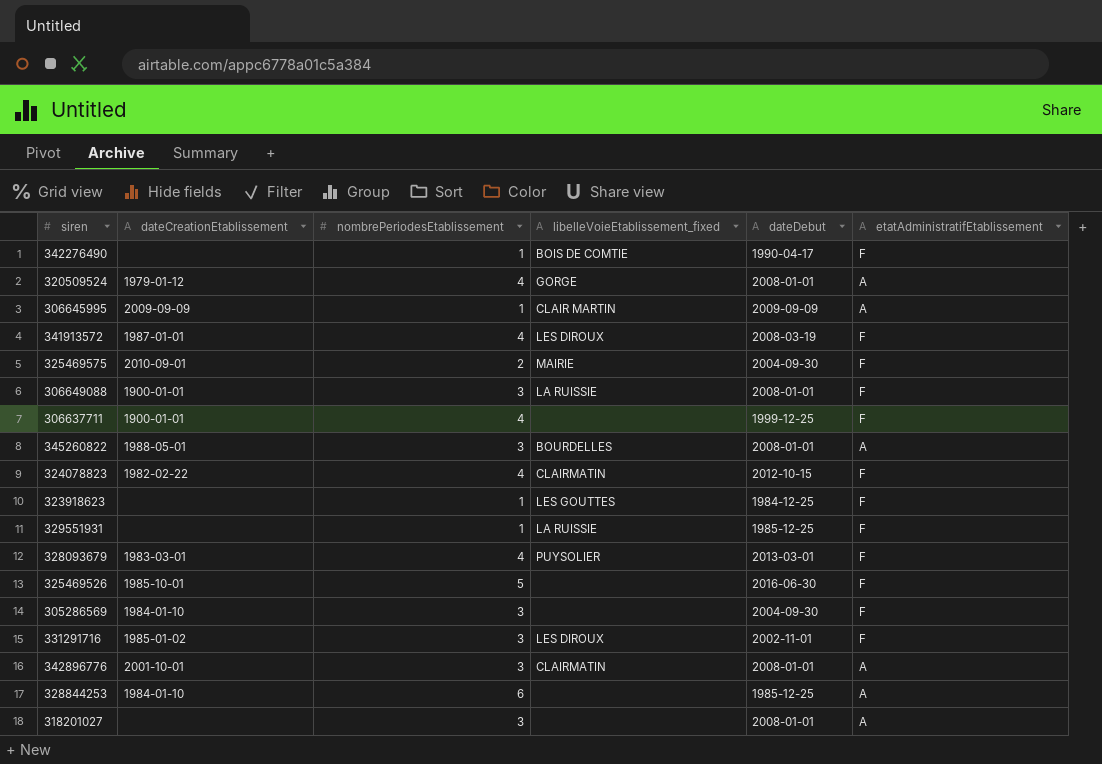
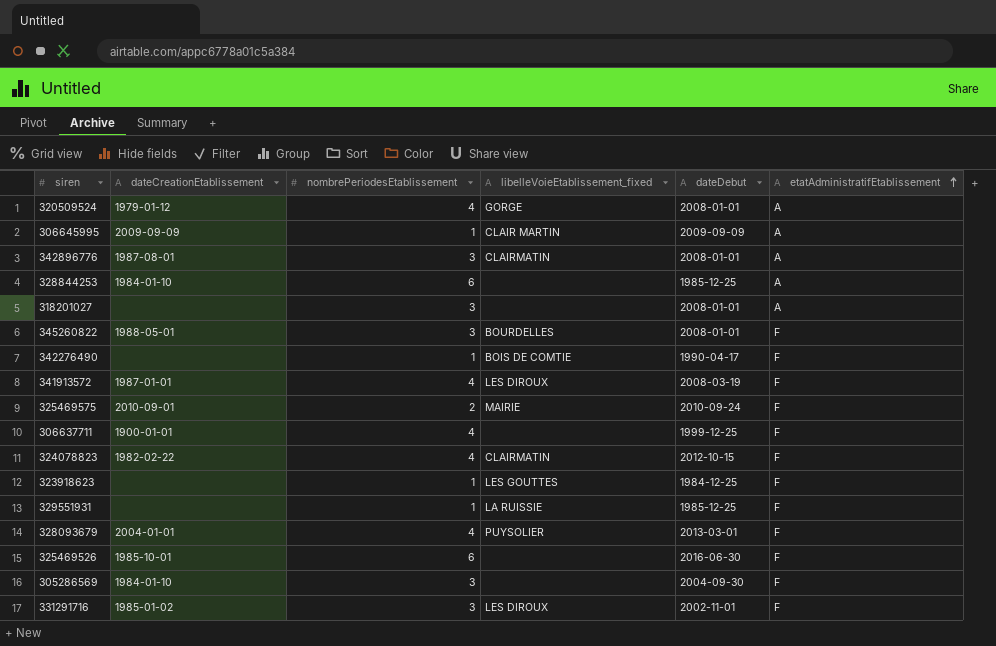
row order: none -> etatAdministratifEtablissement ascending
row 306649088: 1900-01-01 | 3 | LA RUISSIE | 2008-01-01 | F -> none
342896776 | dateCreationEtablissement: 2001-10-01 -> 1987-08-01
345260822 | etatAdministratifEtablissement: A -> F
325469575 | dateDebut: 2004-09-30 -> 2010-09-24
328093679 | dateCreationEtablissement: 1983-03-01 -> 2004-01-01
325469526 | nombrePeriodesEtablissement: 5 -> 6

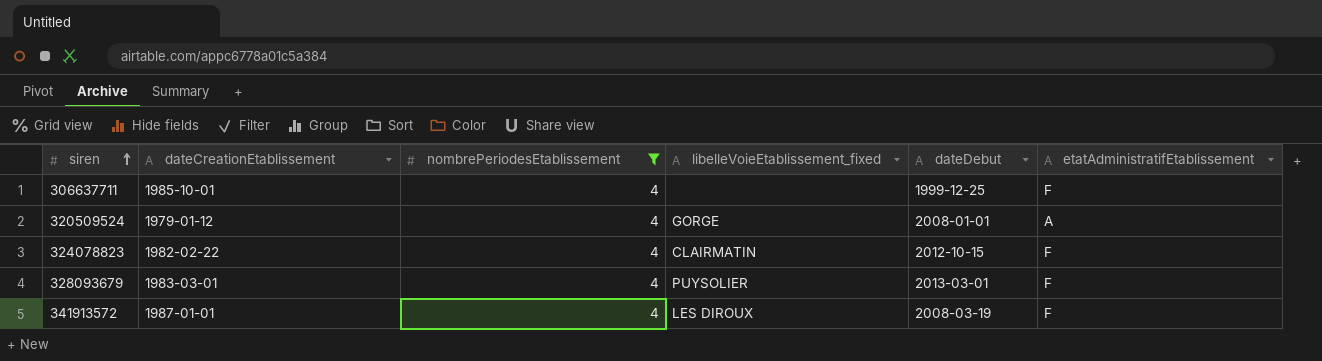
filter: none -> nombrePeriodesEtablissement = 4
row order: etatAdministratifEtablissement ascending -> siren ascending
306637711 | dateCreationEtablissement: 1900-01-01 -> 1985-10-01
328093679 | dateCreationEtablissement: 2004-01-01 -> 1983-03-01

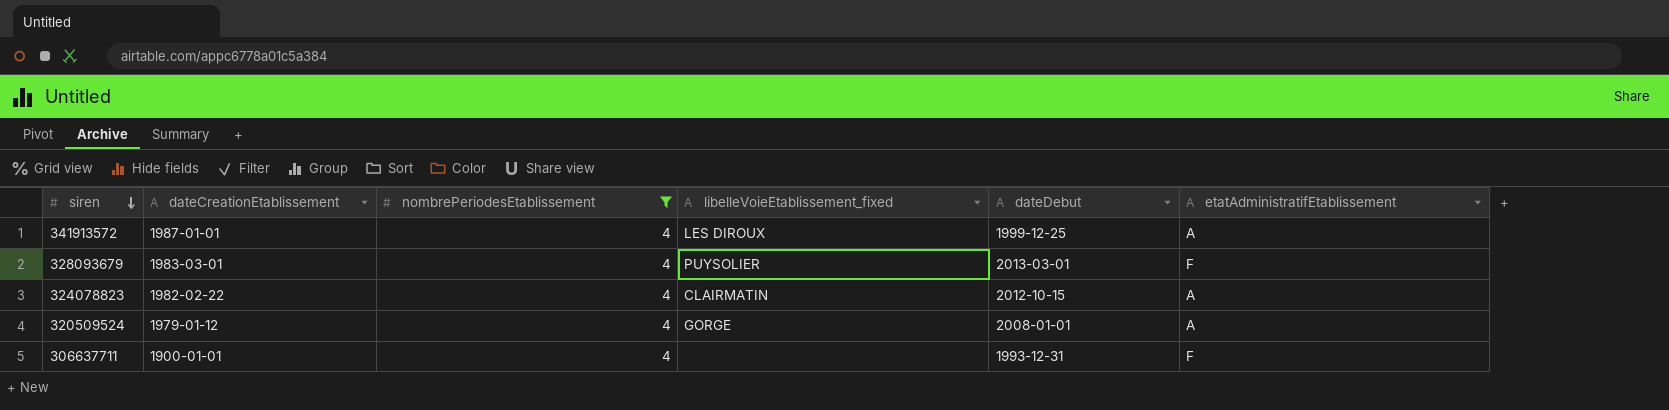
row order: siren ascending -> siren descending
341913572 | dateDebut: 2008-03-19 -> 1999-12-25
341913572 | etatAdministratifEtablissement: F -> A
324078823 | etatAdministratifEtablissement: F -> A
306637711 | dateCreationEtablissement: 1985-10-01 -> 1900-01-01
306637711 | dateDebut: 1999-12-25 -> 1993-12-31

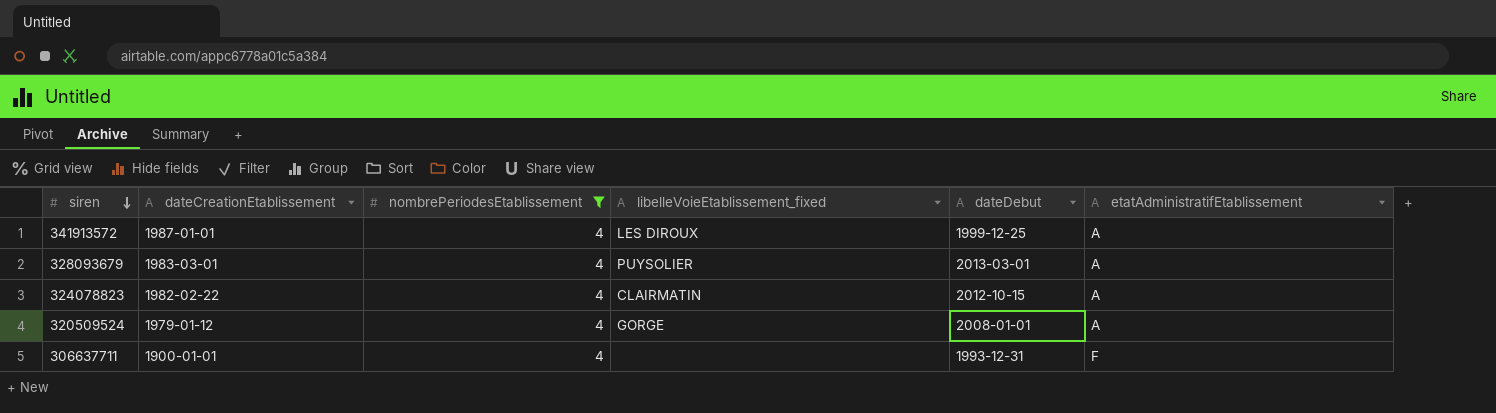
328093679 | etatAdministratifEtablissement: F -> A

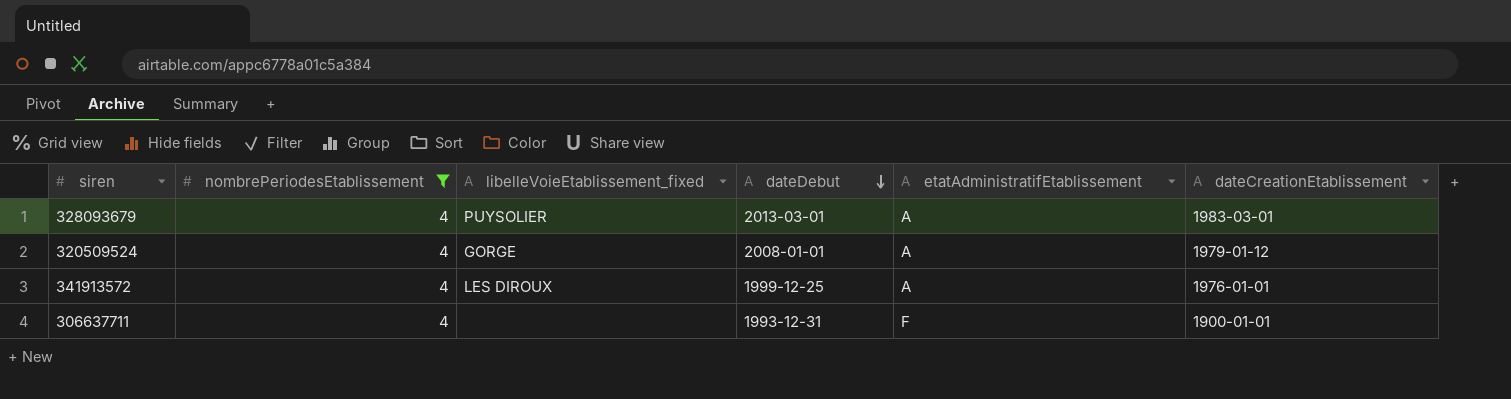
row order: siren descending -> dateDebut descending
column dateCreationEtablissement | position: 2 -> 6
row 324078823: 1982-02-22 | 4 | CLAIRMATIN | 2012-10-15 | A -> none
341913572 | dateCreationEtablissement: 1987-01-01 -> 1976-01-01

